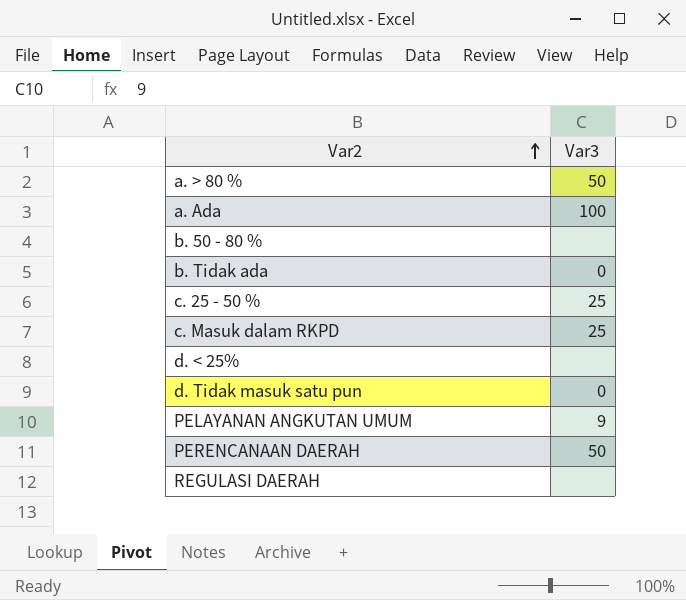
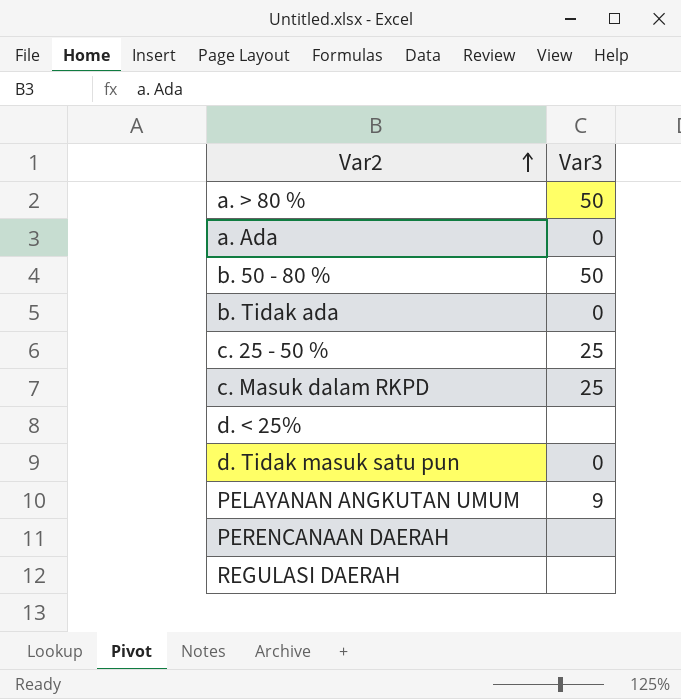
a. Ada | Var3: 100 -> 0
b. 50 - 80 % | Var3: none -> 50
PERENCANAAN DAERAH | Var3: 50 -> none

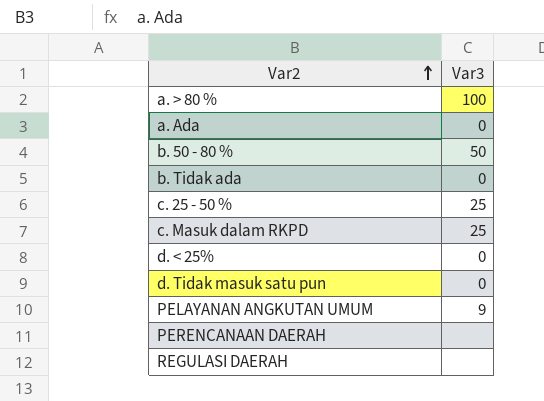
a. > 80 % | Var3: 50 -> 100
d. < 25% | Var3: none -> 0

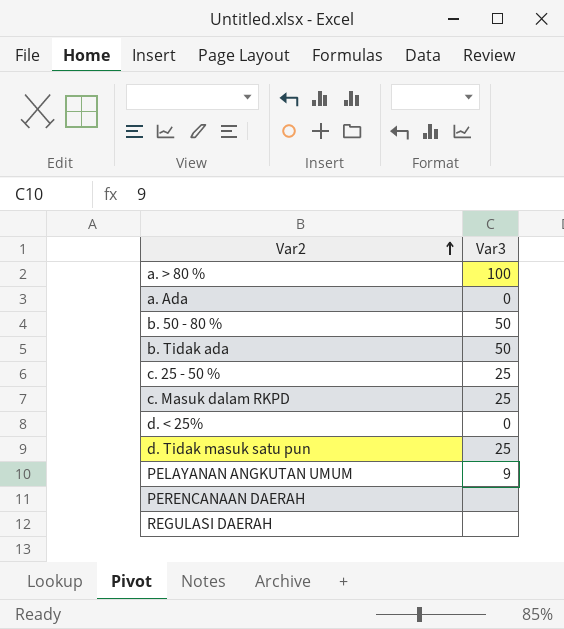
b. Tidak ada | Var3: 0 -> 50
d. Tidak masuk satu pun | Var3: 0 -> 25

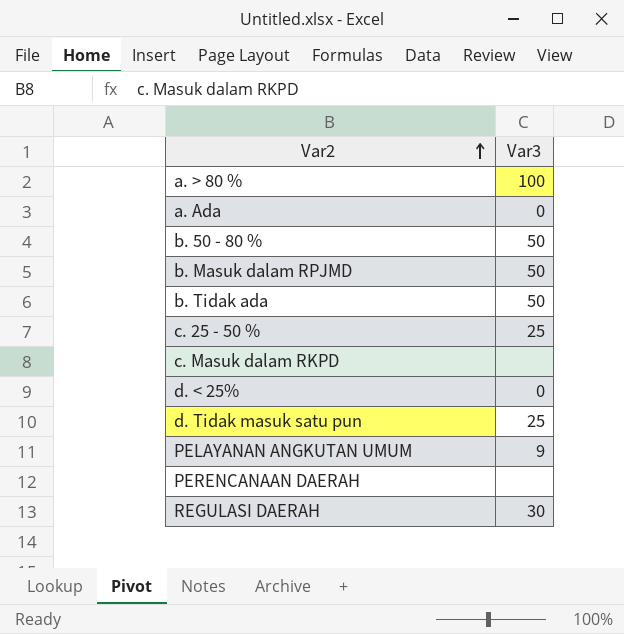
row b. Masuk dalam RPJMD: none -> 50
c. Masuk dalam RKPD | Var3: 25 -> none
REGULASI DAERAH | Var3: none -> 30

